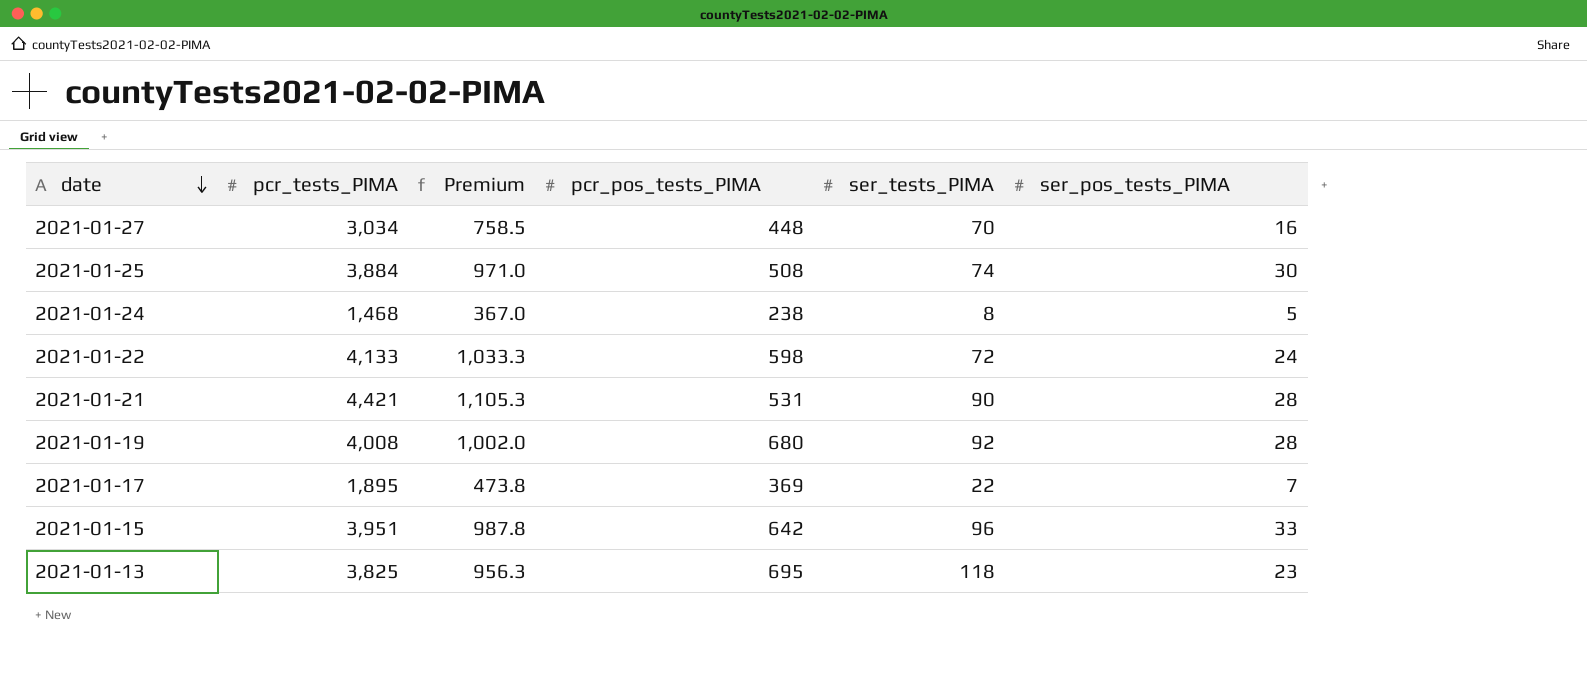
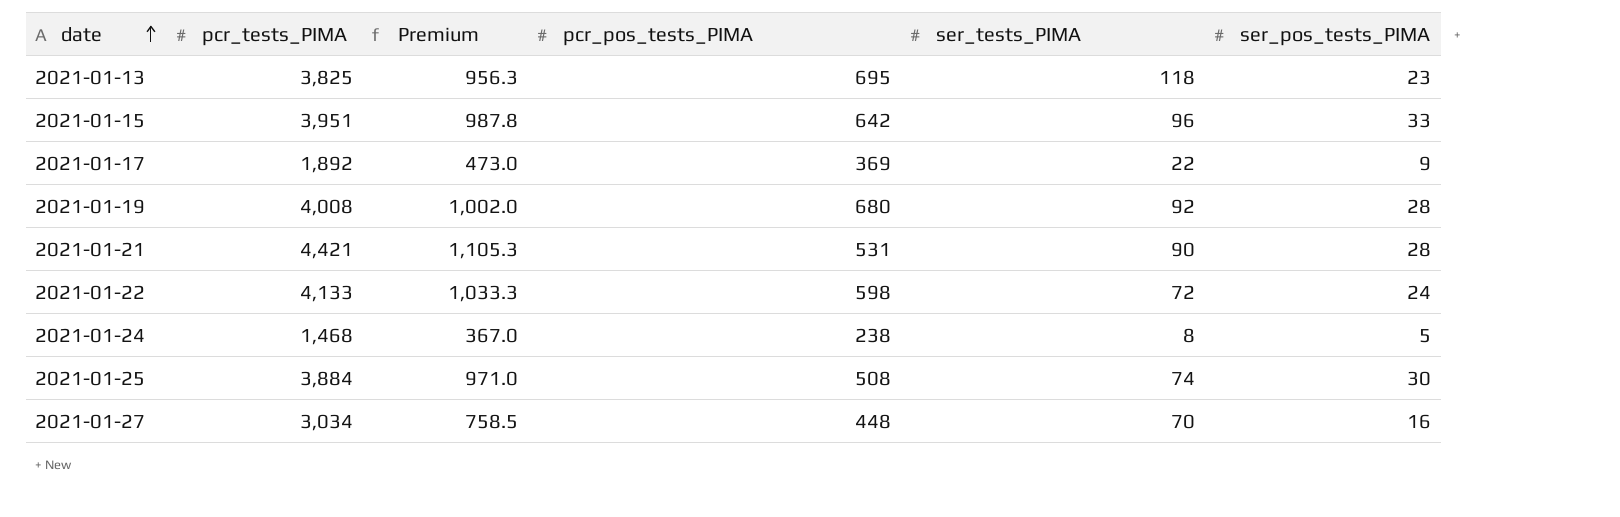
row order: date descending -> date ascending
2021-01-17 | pcr_tests_PIMA: 1,895 -> 1,892
2021-01-17 | Premium: 473.8 -> 473.0
2021-01-17 | ser_pos_tests_PIMA: 7 -> 9

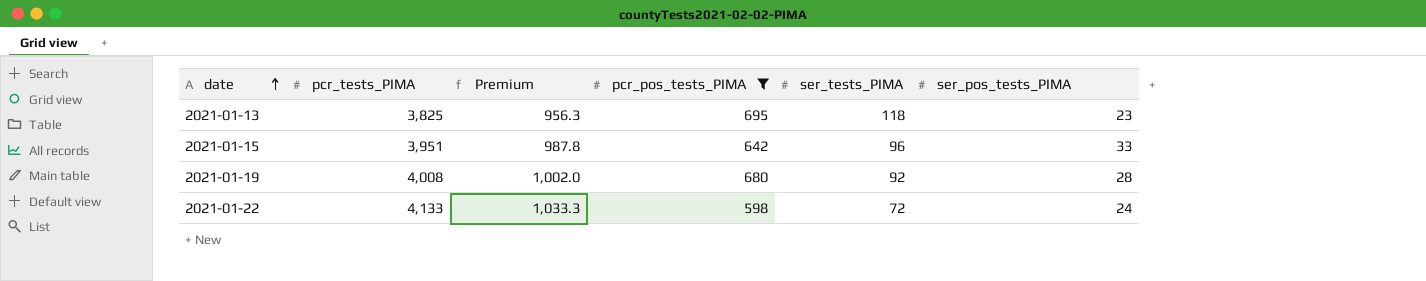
filter: none -> pcr_pos_tests_PIMA >= 598

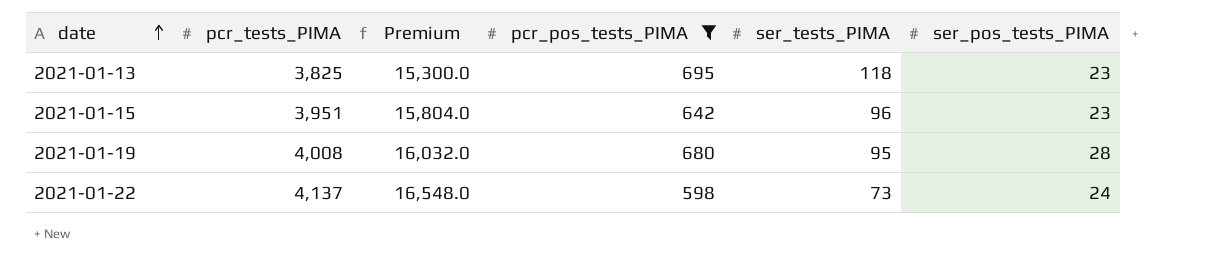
column Premium | formula: [pcr_tests_PIMA] * 0.25 -> [pcr_tests_PIMA] * 4
2021-01-15 | ser_pos_tests_PIMA: 33 -> 23
2021-01-19 | ser_tests_PIMA: 92 -> 95
2021-01-22 | pcr_tests_PIMA: 4,133 -> 4,137
2021-01-22 | ser_tests_PIMA: 72 -> 73

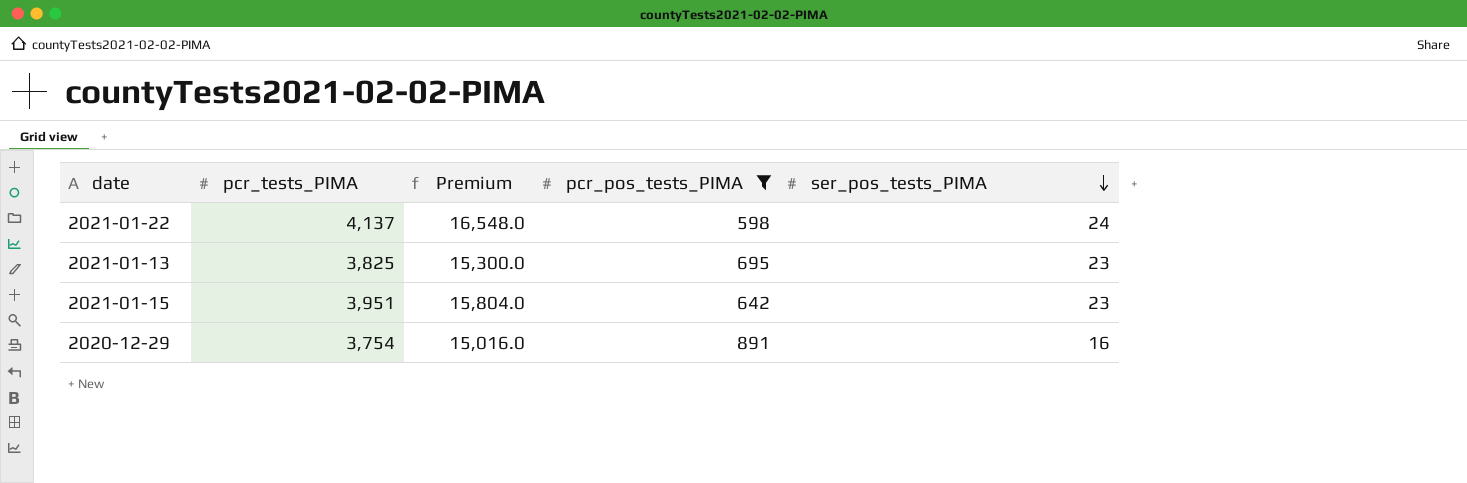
row order: date ascending -> ser_pos_tests_PIMA descending
column ser_tests_PIMA | position: 5 -> none
row 2021-01-19: 4,008 | 16,032.0 | 680 | 95 | 28 -> none
row 2020-12-29: none -> 3,754 | 15,016.0 | 891 | 16

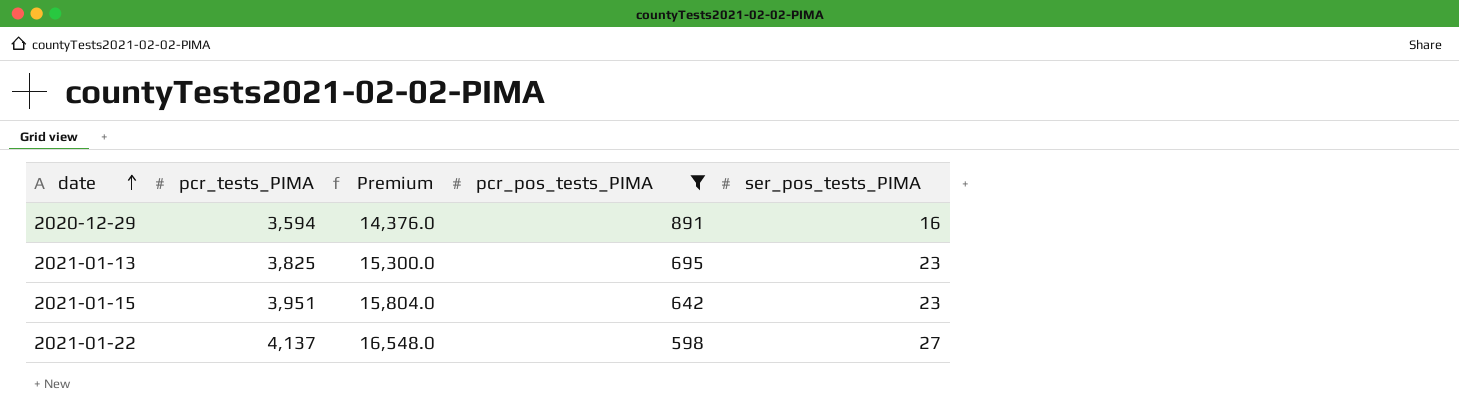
row order: ser_pos_tests_PIMA descending -> date ascending
2020-12-29 | pcr_tests_PIMA: 3,754 -> 3,594
2020-12-29 | Premium: 15,016.0 -> 14,376.0
2021-01-22 | ser_pos_tests_PIMA: 24 -> 27

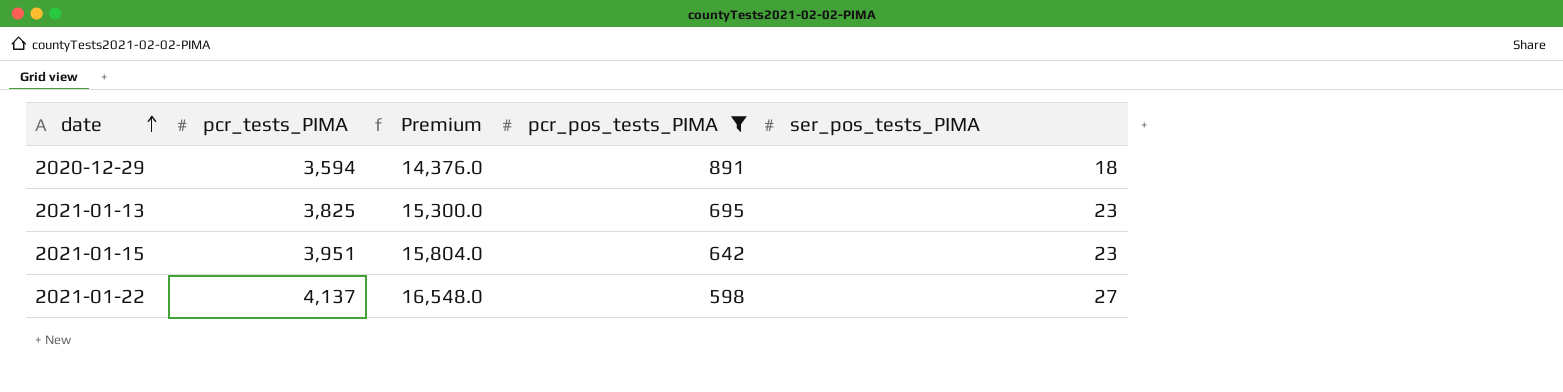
2020-12-29 | ser_pos_tests_PIMA: 16 -> 18

